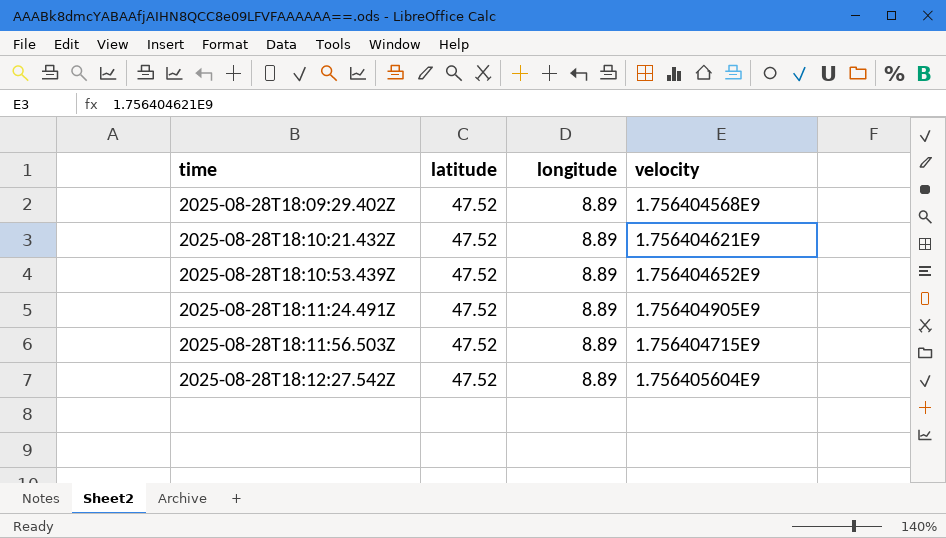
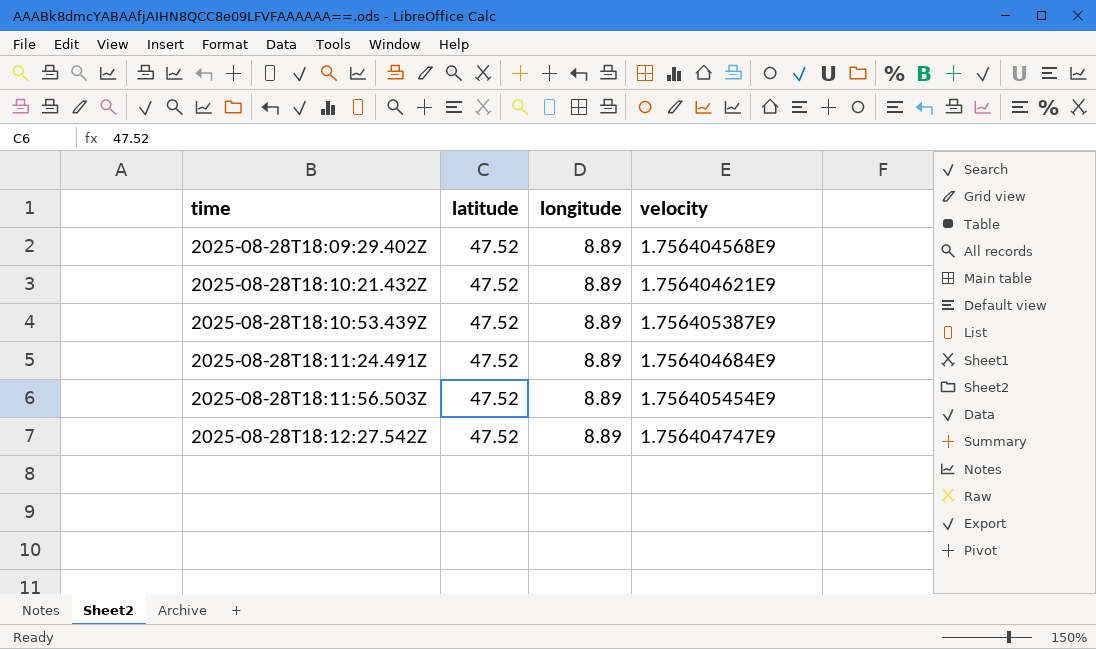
2025-08-28T18:10:53.439Z | velocity: 1.756404652E9 -> 1.756405387E9
2025-08-28T18:11:24.491Z | velocity: 1.756404905E9 -> 1.756404684E9
2025-08-28T18:11:56.503Z | velocity: 1.756404715E9 -> 1.756405454E9
2025-08-28T18:12:27.542Z | velocity: 1.756405604E9 -> 1.756404747E9

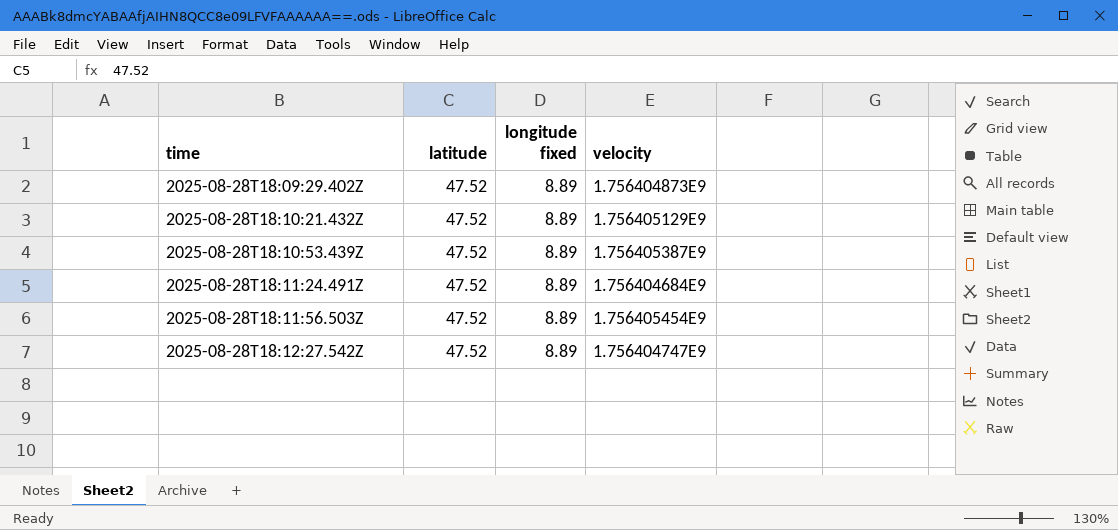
column name: longitude -> longitude fixed
2025-08-28T18:09:29.402Z | velocity: 1.756404568E9 -> 1.756404873E9
2025-08-28T18:10:21.432Z | velocity: 1.756404621E9 -> 1.756405129E9

